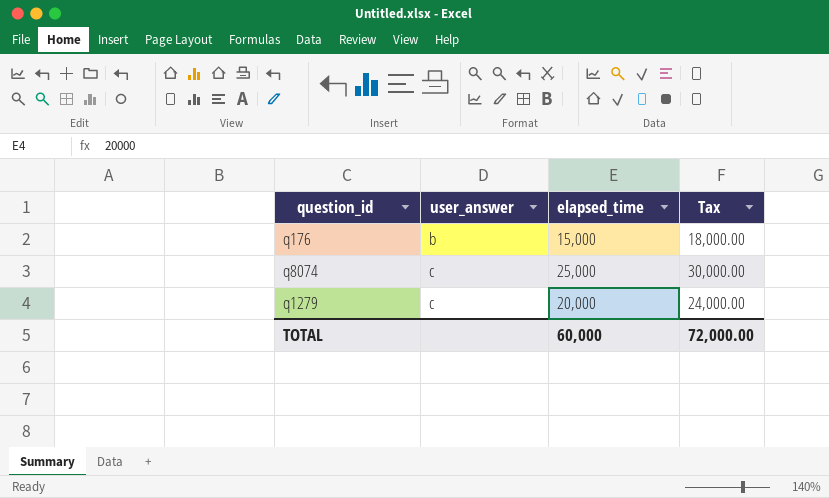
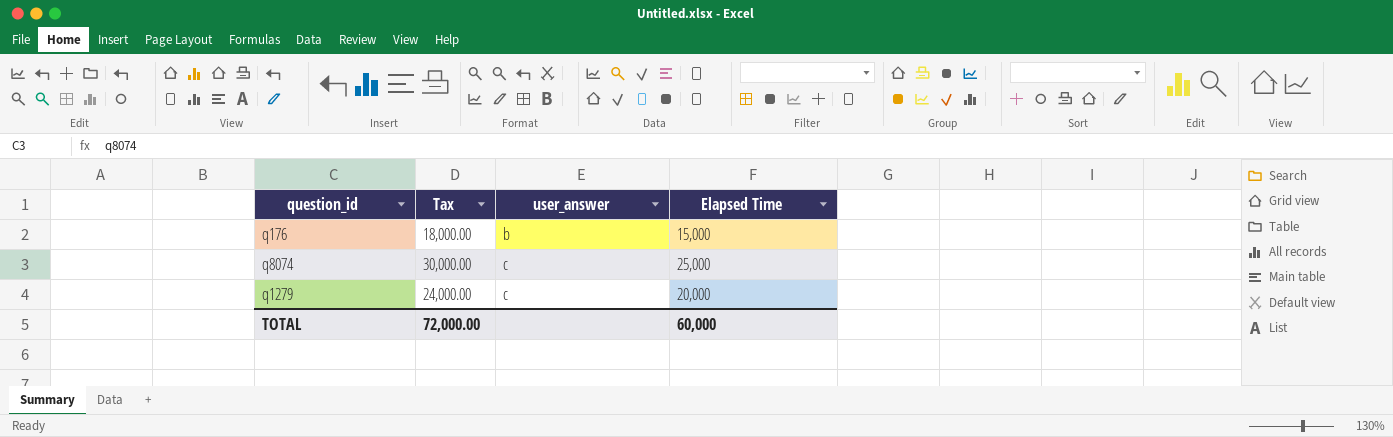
column Tax | position: 4 -> 2
column name: elapsed_time -> Elapsed Time

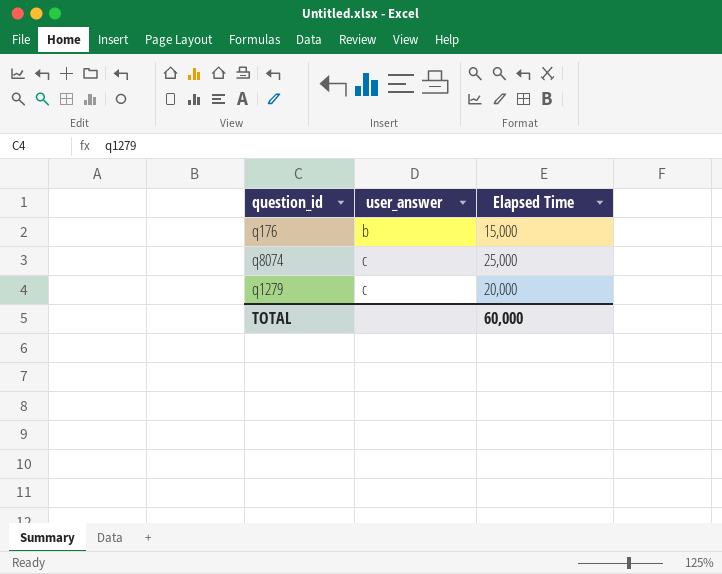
column Tax | formula: [Elapsed Time] * 1.2 -> none

